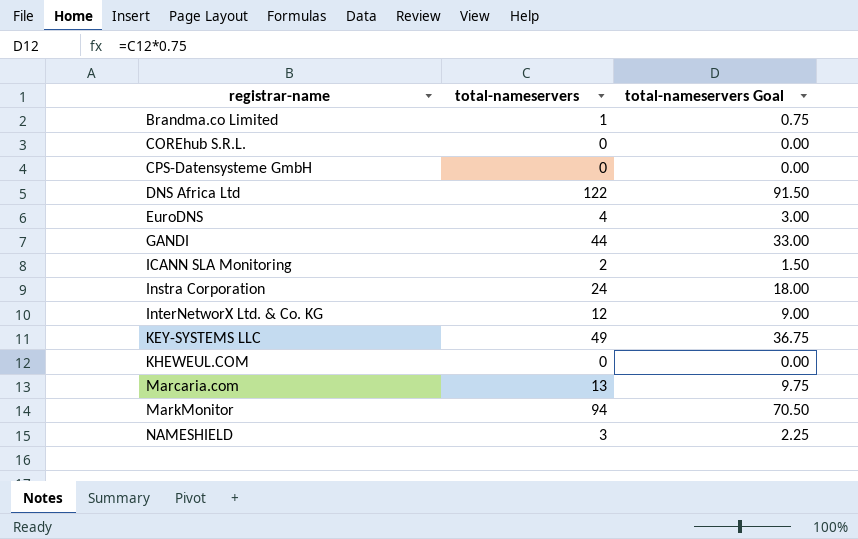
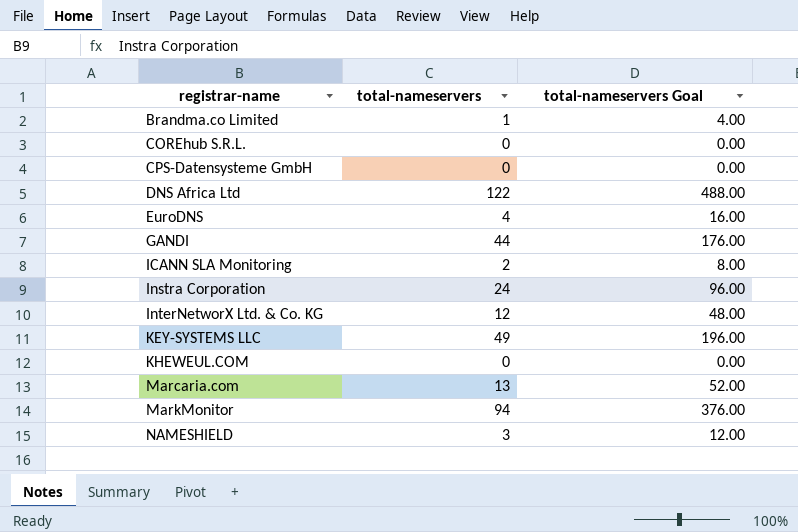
column total-nameservers Goal | formula: [total-nameservers] * 0.75 -> [total-nameservers] * 4

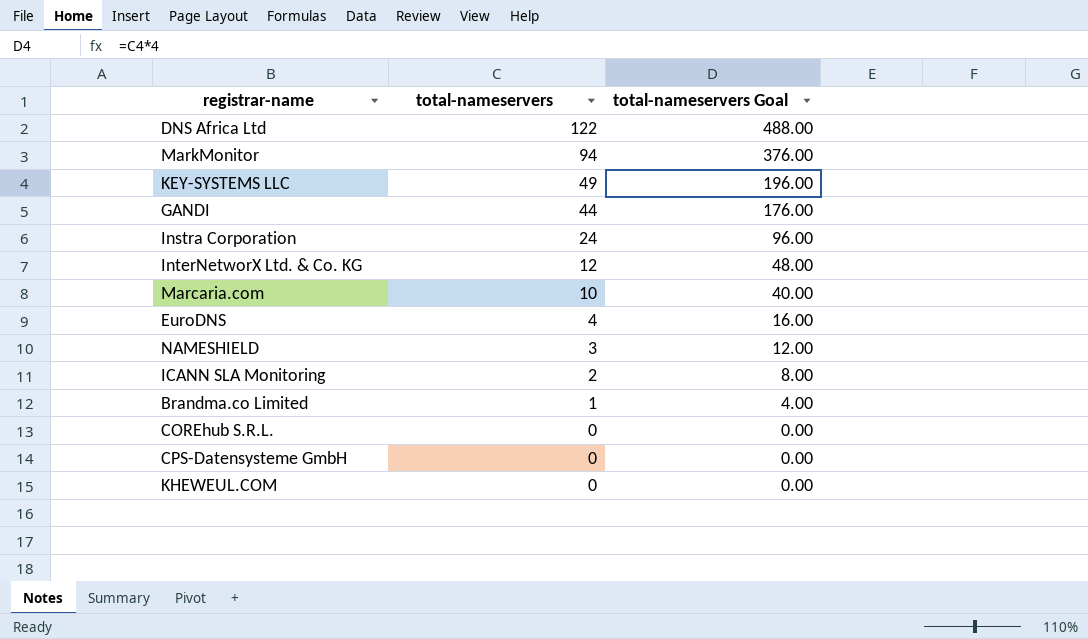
row order: registrar-name ascending -> total-nameservers descending
Marcaria.com | total-nameservers: 13 -> 10
Marcaria.com | total-nameservers Goal: 52.00 -> 40.00

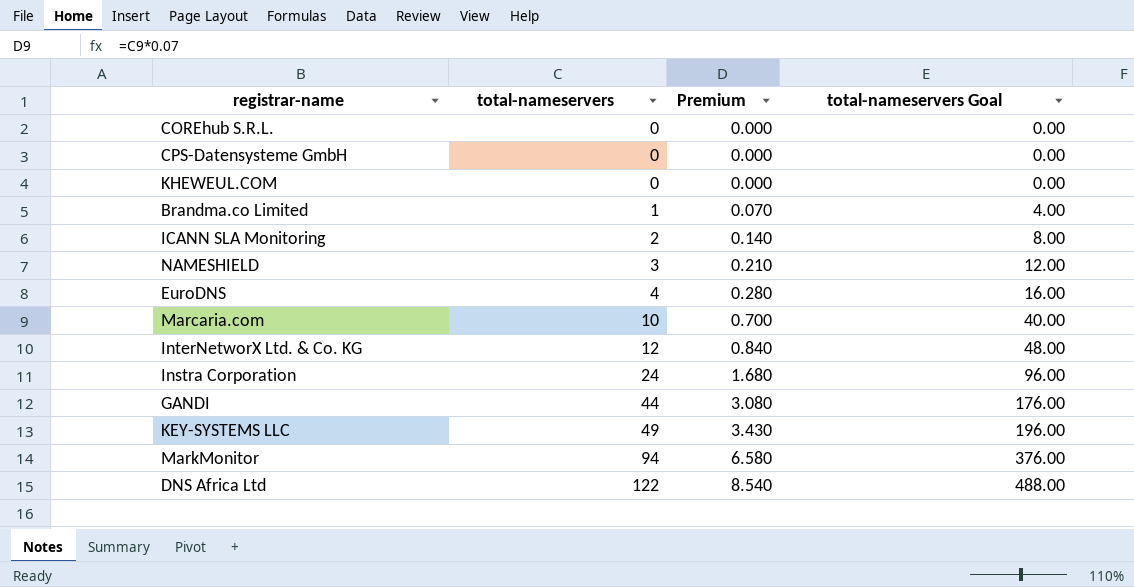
row order: total-nameservers descending -> total-nameservers ascending
column Premium | formula: none -> [total-nameservers] * 0.07

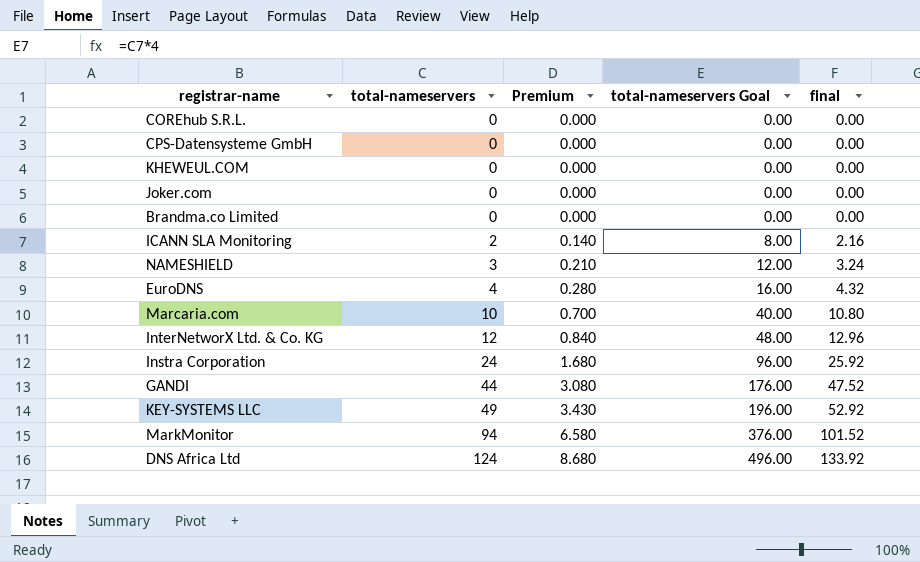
column final | formula: none -> [total-nameservers] * 1.08
row Joker.com: none -> 0 | 0.000 | 0.00 | 0.00
Brandma.co Limited | total-nameservers: 1 -> 0
Brandma.co Limited | Premium: 0.070 -> 0.000
Brandma.co Limited | total-nameservers Goal: 4.00 -> 0.00
DNS Africa Ltd | total-nameservers: 122 -> 124
DNS Africa Ltd | Premium: 8.540 -> 8.680
DNS Africa Ltd | total-nameservers Goal: 488.00 -> 496.00

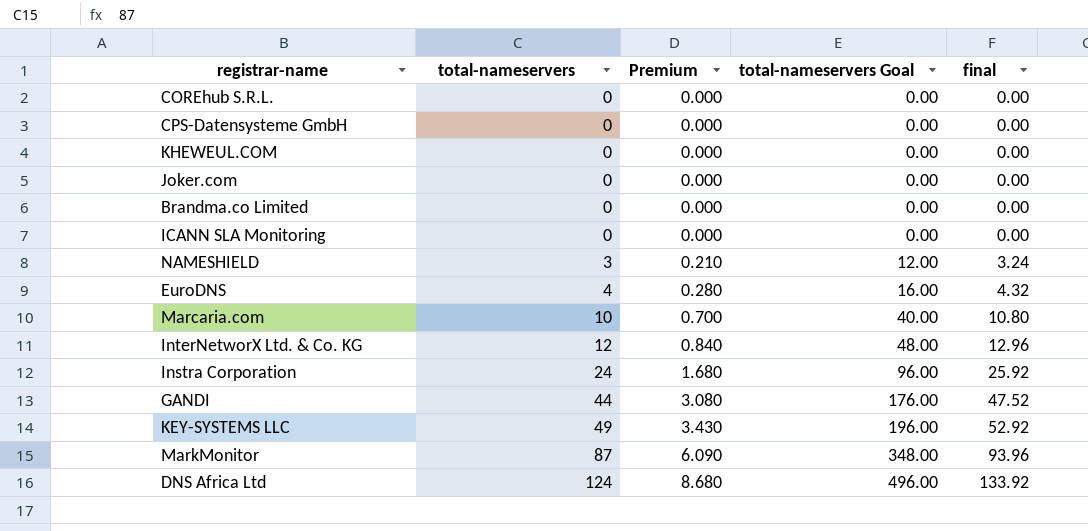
ICANN SLA Monitoring | total-nameservers: 2 -> 0
ICANN SLA Monitoring | Premium: 0.140 -> 0.000
ICANN SLA Monitoring | total-nameservers Goal: 8.00 -> 0.00
ICANN SLA Monitoring | final: 2.16 -> 0.00
MarkMonitor | total-nameservers: 94 -> 87
MarkMonitor | Premium: 6.580 -> 6.090
MarkMonitor | total-nameservers Goal: 376.00 -> 348.00
MarkMonitor | final: 101.52 -> 93.96

